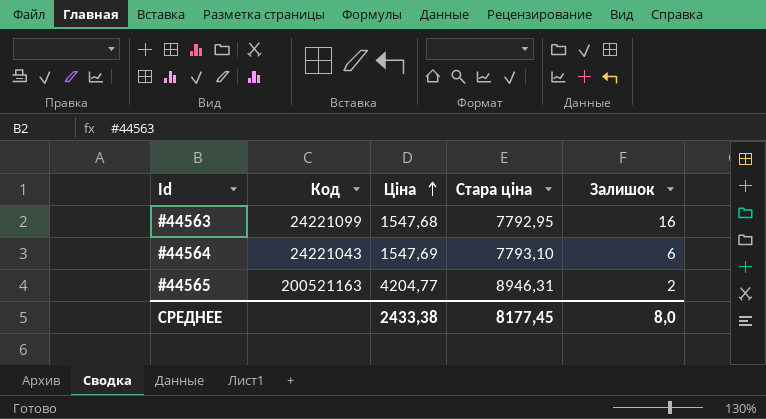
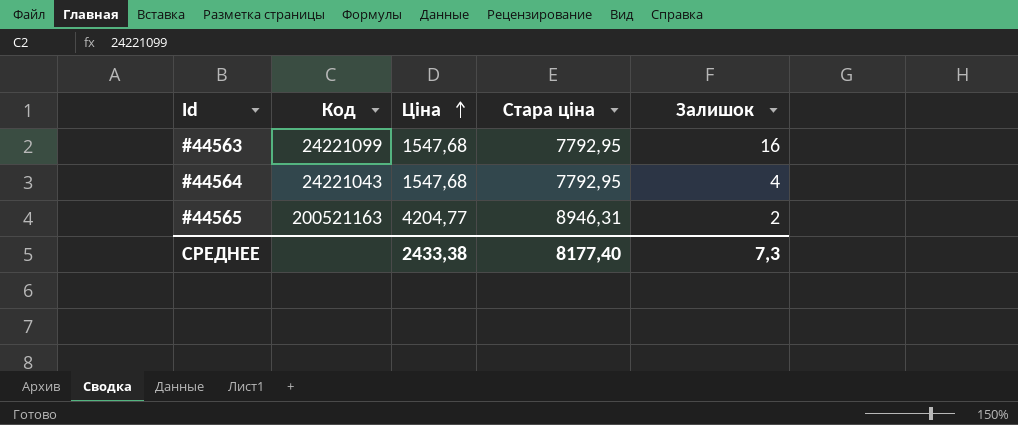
#44564 | Ціна: 1547,69 -> 1547,68
#44564 | Стара ціна: 7793,10 -> 7792,95
#44564 | Залишок: 6 -> 4
СРЕДНЕЕ | Стара ціна: 8177,45 -> 8177,40
СРЕДНЕЕ | Залишок: 8,0 -> 7,3

